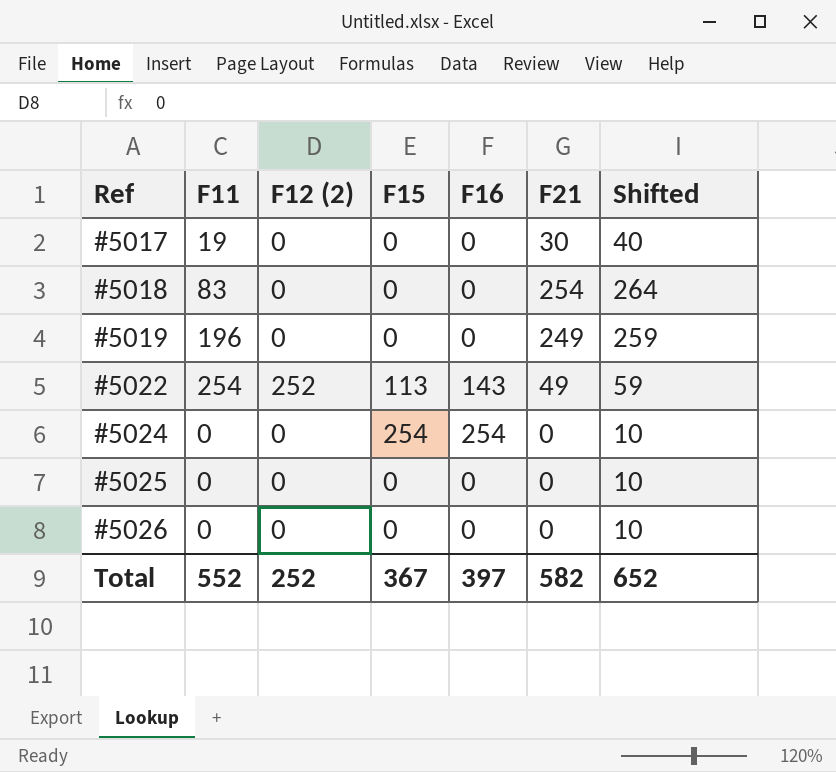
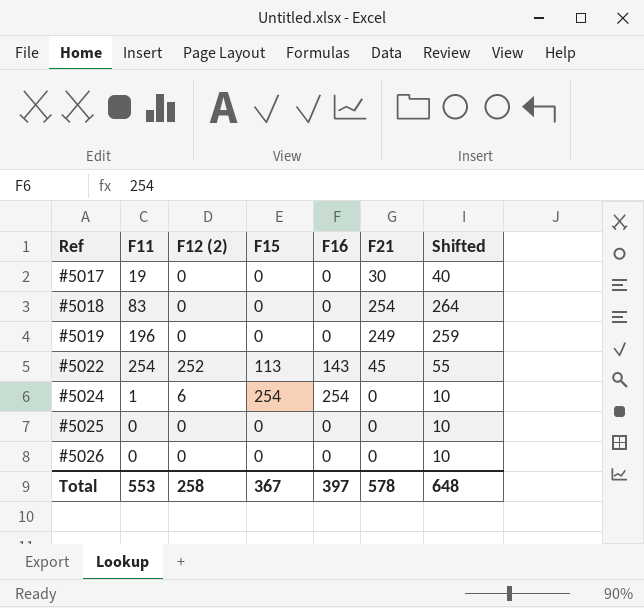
#5022 | F21: 49 -> 45
#5022 | Shifted: 59 -> 55
#5024 | F11: 0 -> 1
#5024 | F12 (2): 0 -> 6
Total | F11: 552 -> 553
Total | F12 (2): 252 -> 258
Total | F21: 582 -> 578
Total | Shifted: 652 -> 648

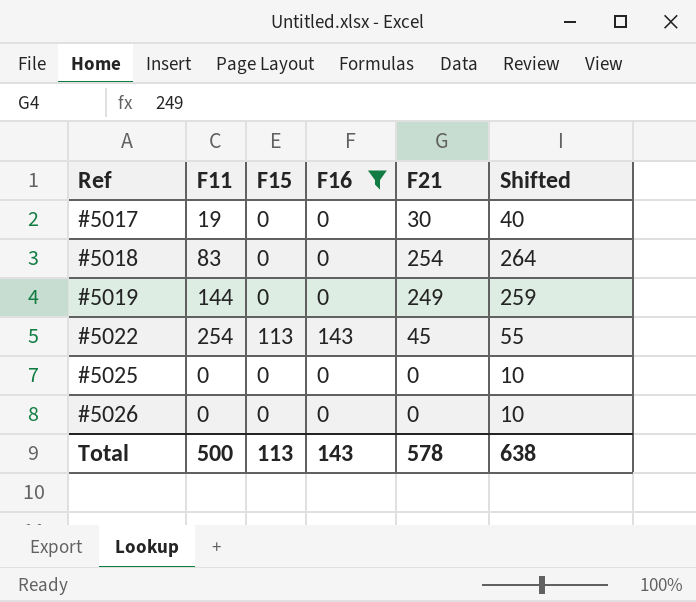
filter: none -> F16 != 254
column F12 (2) | position: 3 -> none
#5019 | F11: 196 -> 144
Total | F11: 553 -> 500
Total | F15: 367 -> 113
Total | F16: 397 -> 143
Total | Shifted: 648 -> 638

